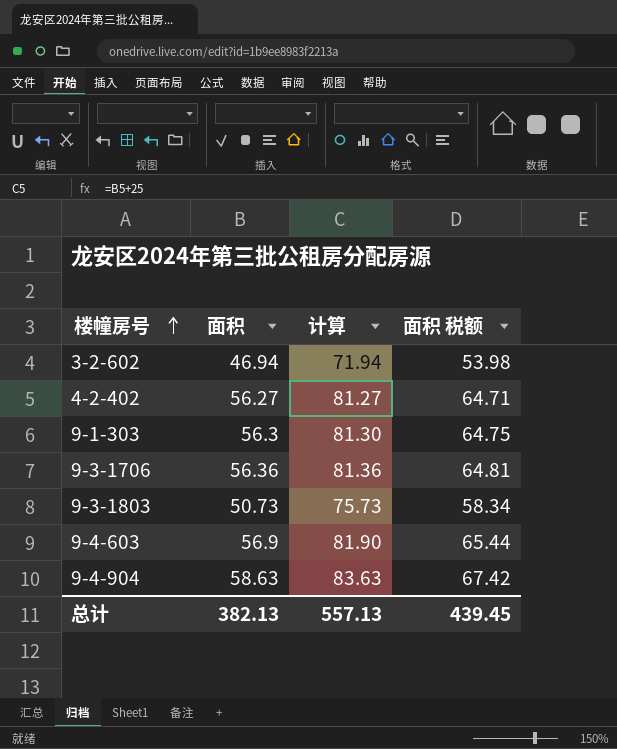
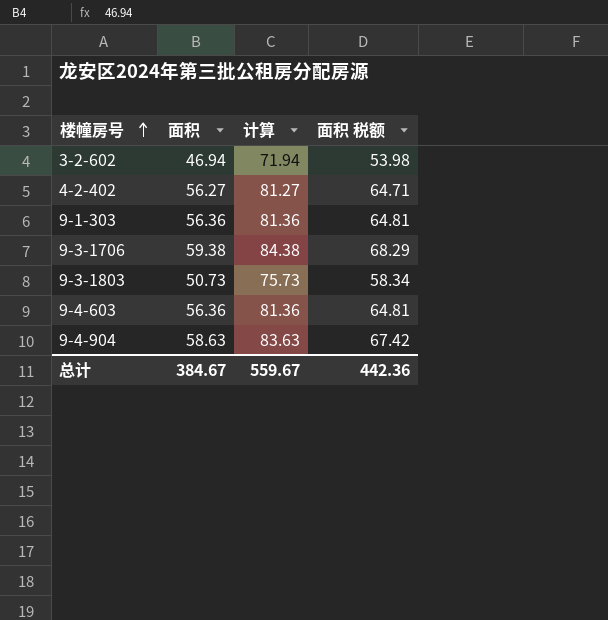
9-1-303 | 面积: 56.3 -> 56.36
9-1-303 | 计算: 81.30 -> 81.36
9-1-303 | 面积 税额: 64.75 -> 64.81
9-3-1706 | 面积: 56.36 -> 59.38
9-3-1706 | 计算: 81.36 -> 84.38
9-3-1706 | 面积 税额: 64.81 -> 68.29
9-4-603 | 面积: 56.9 -> 56.36
9-4-603 | 计算: 81.90 -> 81.36
9-4-603 | 面积 税额: 65.44 -> 64.81
总计 | 面积: 382.13 -> 384.67
总计 | 计算: 557.13 -> 559.67
总计 | 面积 税额: 439.45 -> 442.36

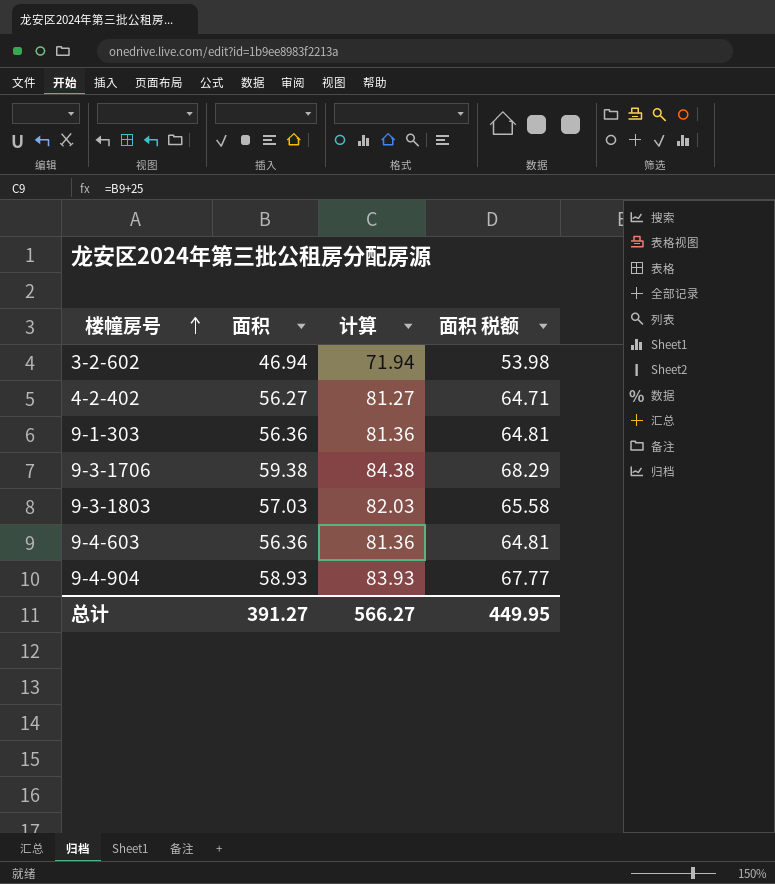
9-3-1803 | 面积: 50.73 -> 57.03
9-3-1803 | 计算: 75.73 -> 82.03
9-3-1803 | 面积 税额: 58.34 -> 65.58
9-4-904 | 面积: 58.63 -> 58.93
9-4-904 | 计算: 83.63 -> 83.93
9-4-904 | 面积 税额: 67.42 -> 67.77
总计 | 面积: 384.67 -> 391.27
总计 | 计算: 559.67 -> 566.27
总计 | 面积 税额: 442.36 -> 449.95

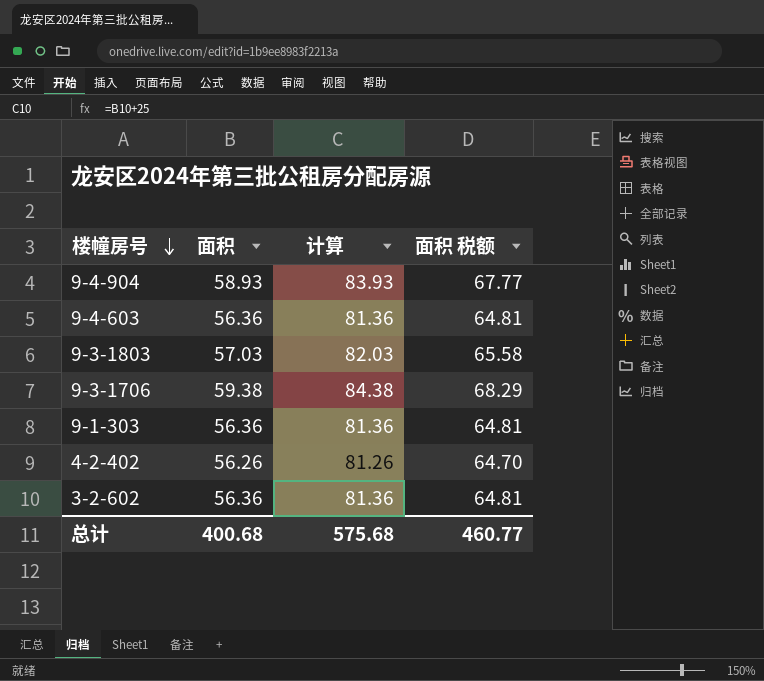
row order: 楼幢房号 ascending -> 楼幢房号 descending
4-2-402 | 面积: 56.27 -> 56.26
4-2-402 | 计算: 81.27 -> 81.26
4-2-402 | 面积 税额: 64.71 -> 64.70
3-2-602 | 面积: 46.94 -> 56.36
3-2-602 | 计算: 71.94 -> 81.36
3-2-602 | 面积 税额: 53.98 -> 64.81
总计 | 面积: 391.27 -> 400.68
总计 | 计算: 566.27 -> 575.68
总计 | 面积 税额: 449.95 -> 460.77

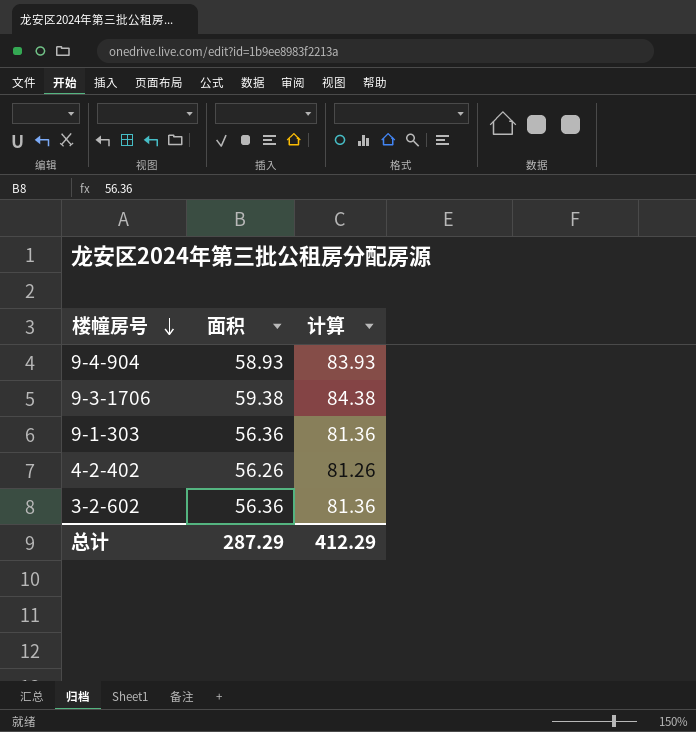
column 面积 税额 | formula: [面积] * 1.15 -> none
row 9-4-603: 56.36 | 81.36 | 64.81 -> none
row 9-3-1803: 57.03 | 82.03 | 65.58 -> none
总计 | 面积: 400.68 -> 287.29
总计 | 计算: 575.68 -> 412.29

